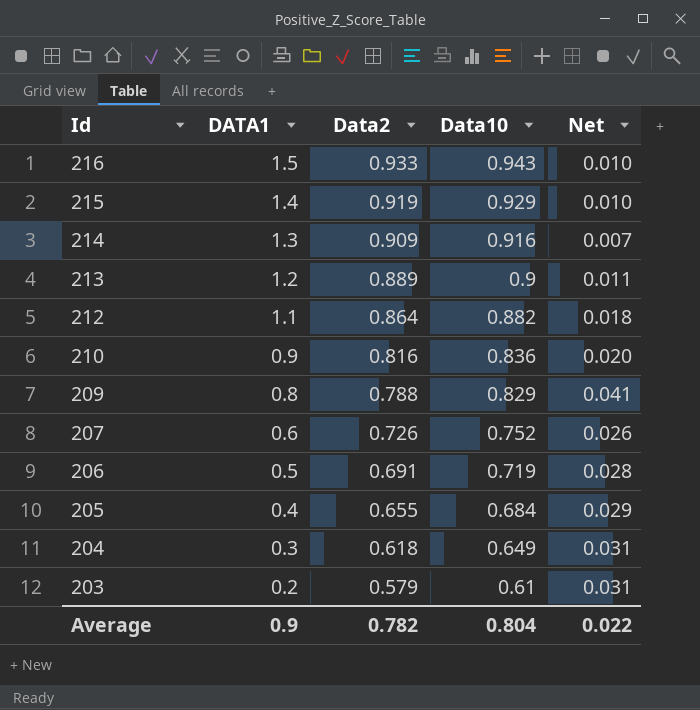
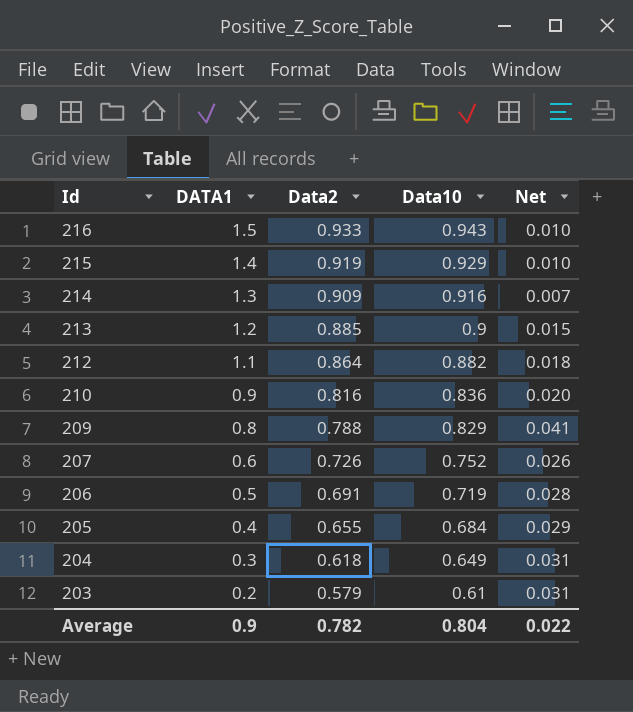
213 | Data2: 0.889 -> 0.885
213 | Net: 0.011 -> 0.015

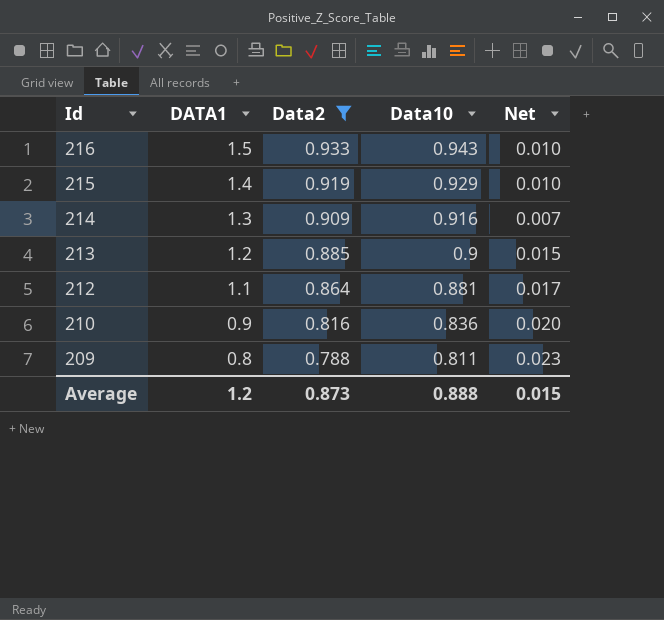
filter: none -> Data2 >= 0.788
212 | Data10: 0.882 -> 0.881
212 | Net: 0.018 -> 0.017
209 | Data10: 0.829 -> 0.811
209 | Net: 0.041 -> 0.023
Average | DATA1: 0.9 -> 1.2
Average | Data2: 0.782 -> 0.873
Average | Data10: 0.804 -> 0.888
Average | Net: 0.022 -> 0.015

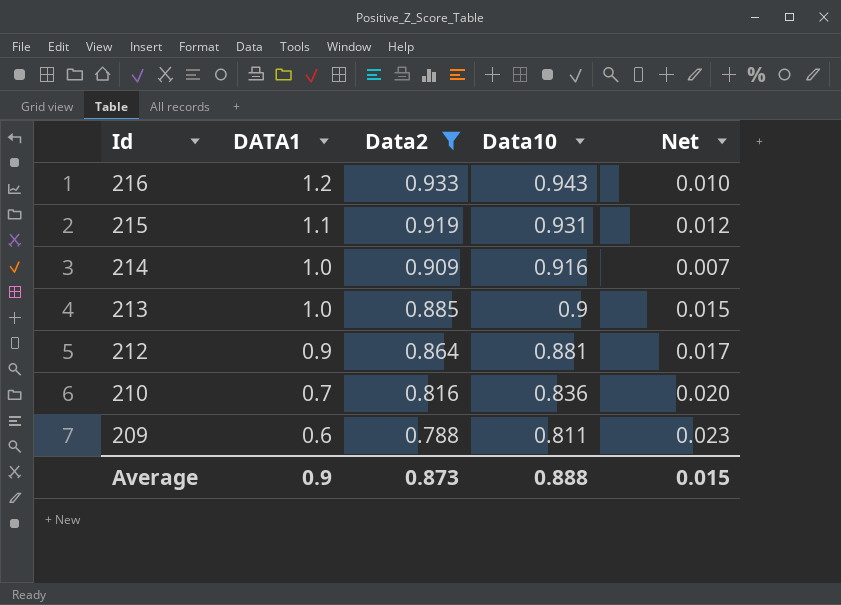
216 | DATA1: 1.5 -> 1.2
215 | DATA1: 1.4 -> 1.1
215 | Data10: 0.929 -> 0.931
215 | Net: 0.010 -> 0.012
214 | DATA1: 1.3 -> 1.0
213 | DATA1: 1.2 -> 1.0
212 | DATA1: 1.1 -> 0.9
210 | DATA1: 0.9 -> 0.7
209 | DATA1: 0.8 -> 0.6
Average | DATA1: 1.2 -> 0.9

